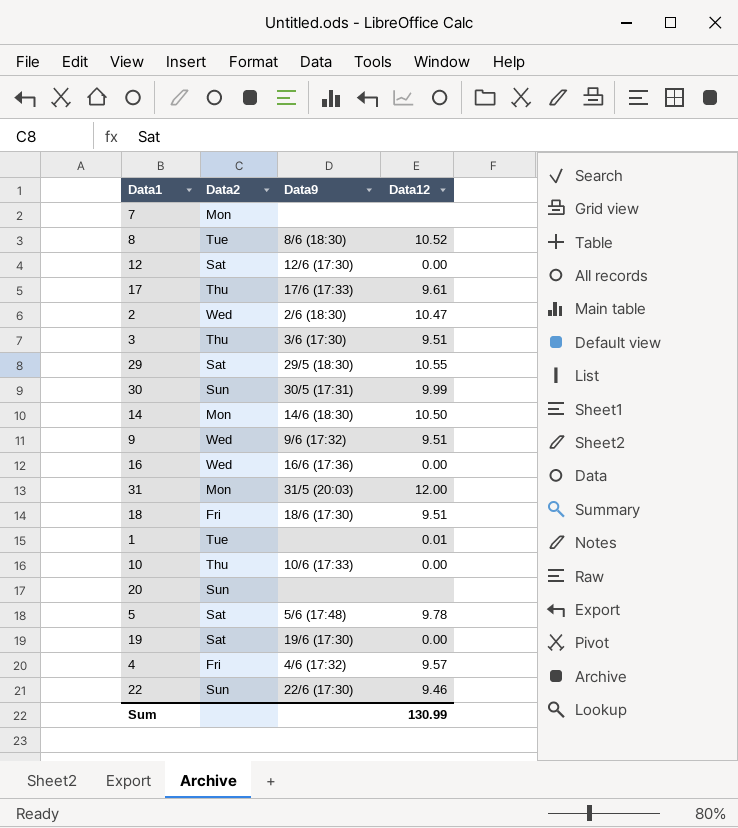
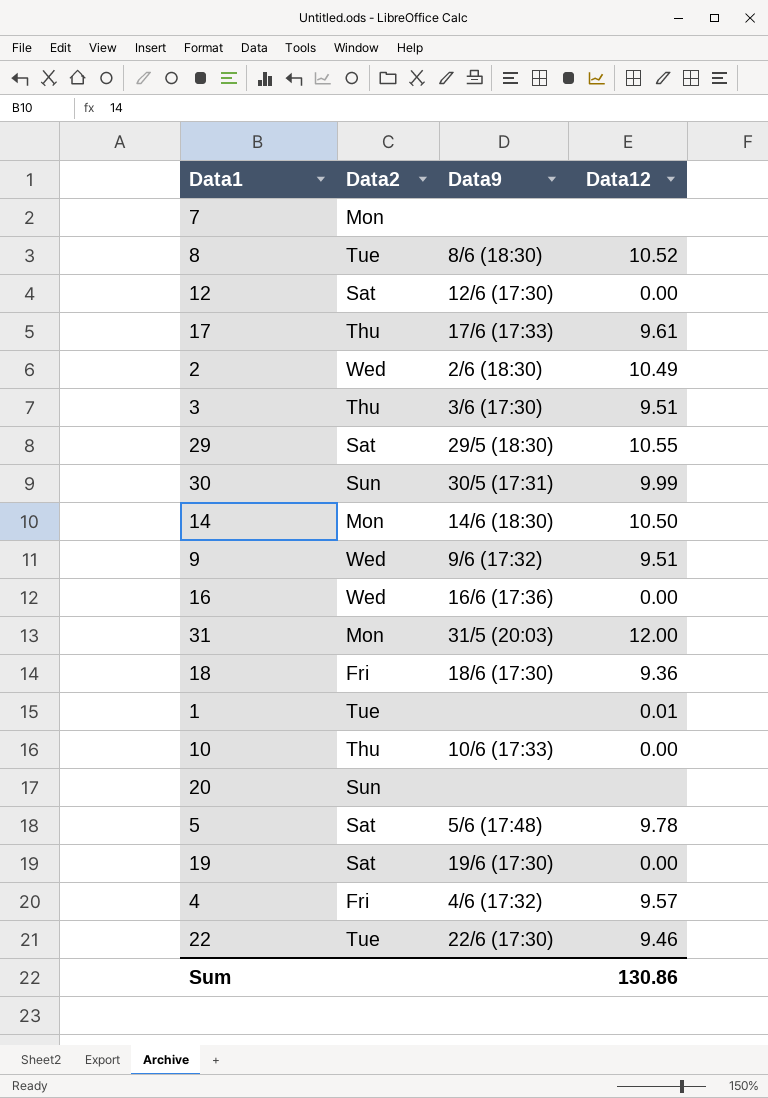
2 | Data12: 10.47 -> 10.49
18 | Data12: 9.51 -> 9.36
22 | Data2: Sun -> Tue
Sum | Data12: 130.99 -> 130.86

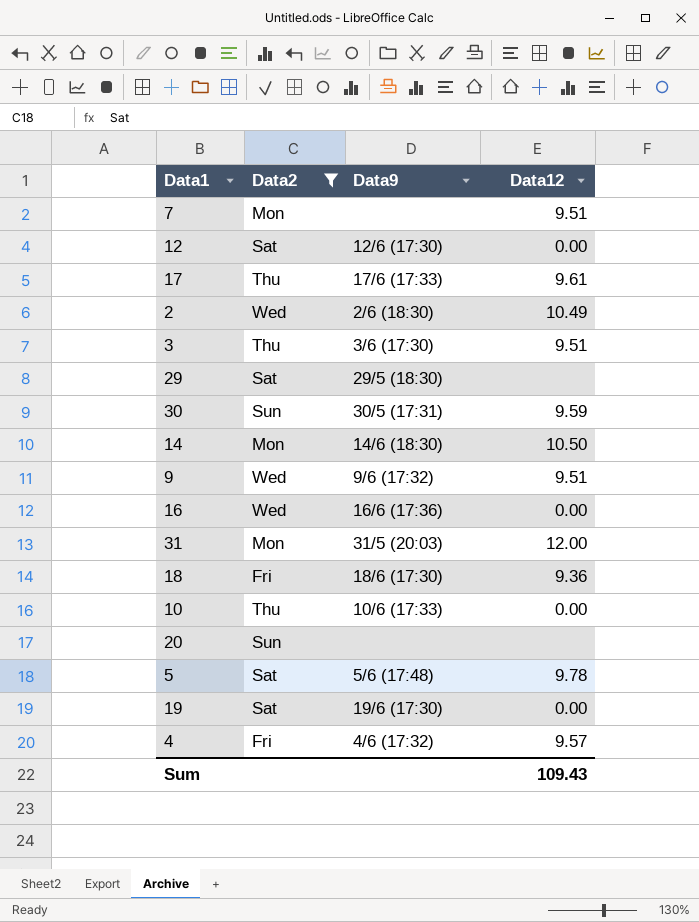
filter: none -> Data2 != Tue
7 | Data12: none -> 9.51
29 | Data12: 10.55 -> none
30 | Data12: 9.99 -> 9.59
Sum | Data12: 130.86 -> 109.43

